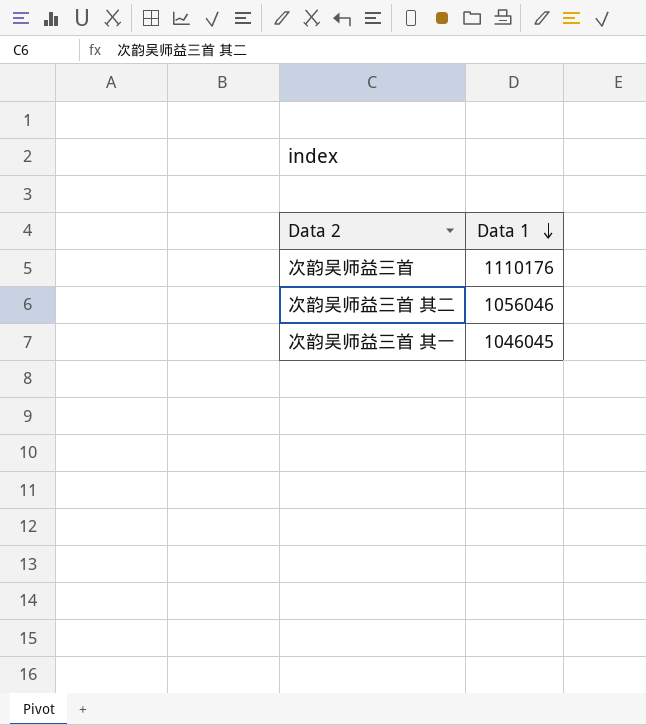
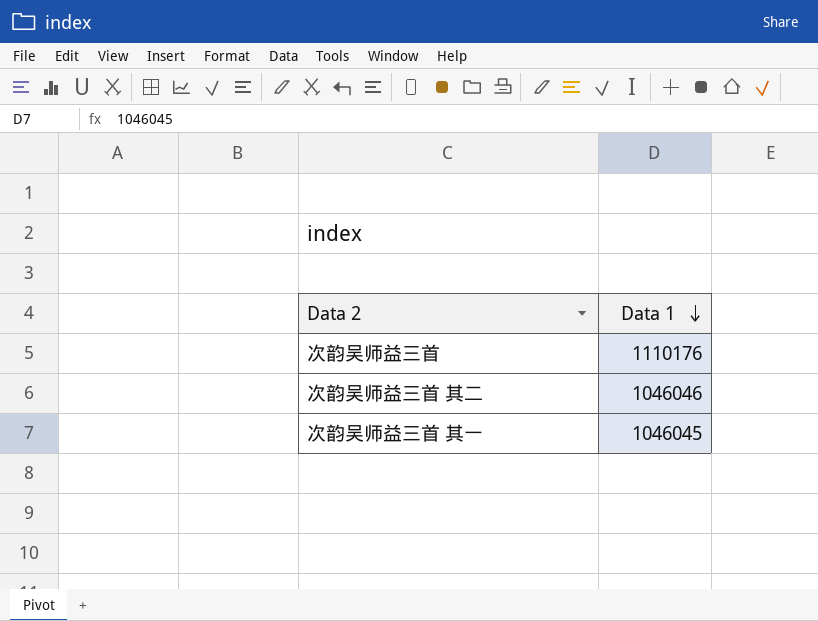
次韵吴师益三首 其二 | Data 1: 1056046 -> 1046046

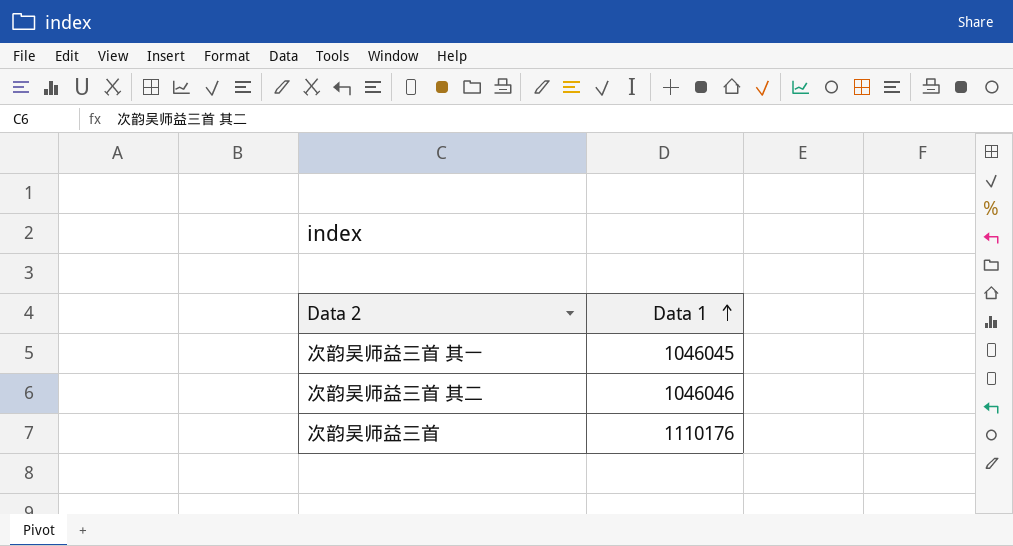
row order: Data 1 descending -> Data 1 ascending

